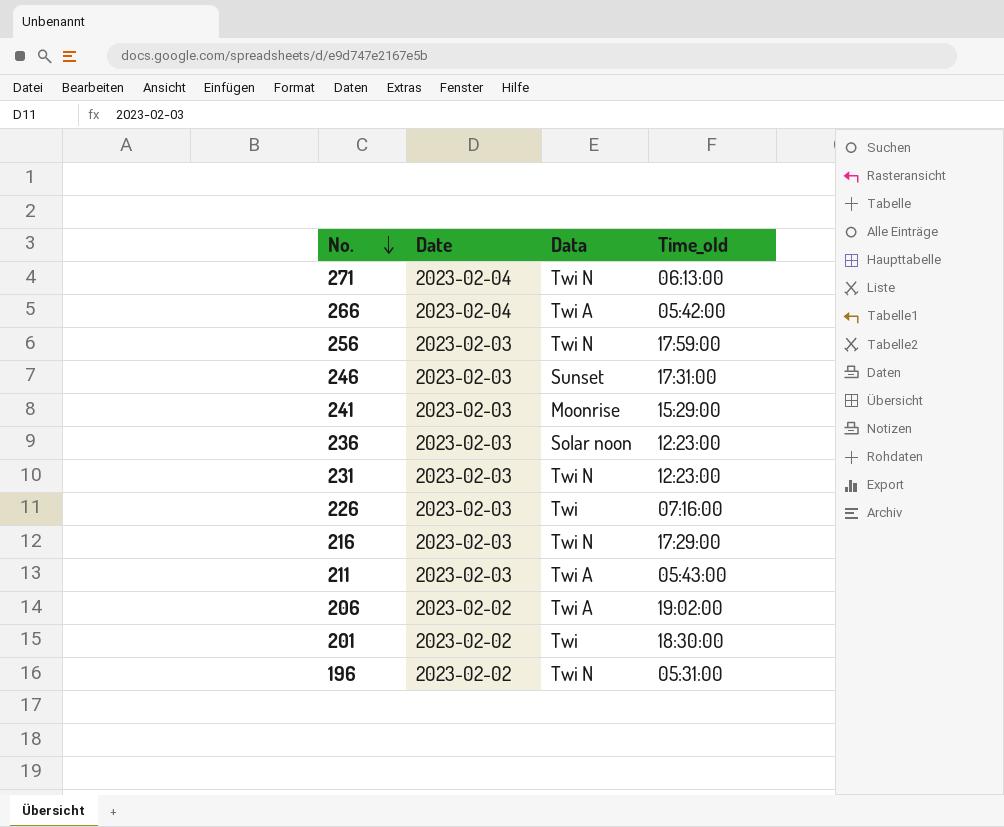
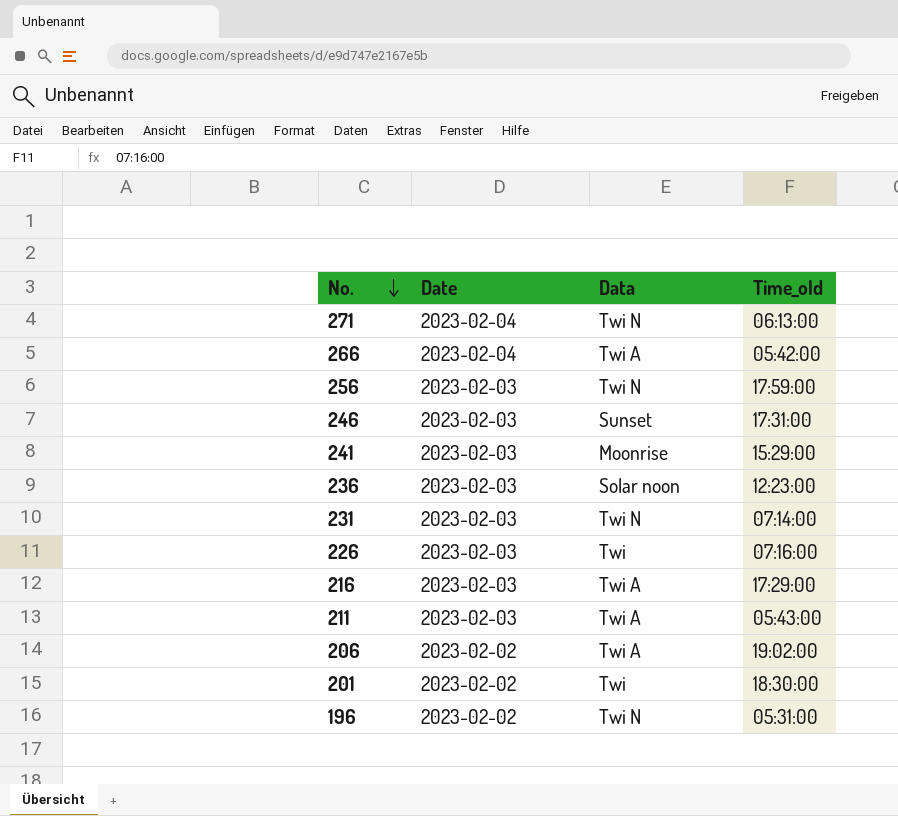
231 | Time_old: 12:23:00 -> 07:14:00
216 | Data: Twi N -> Twi A

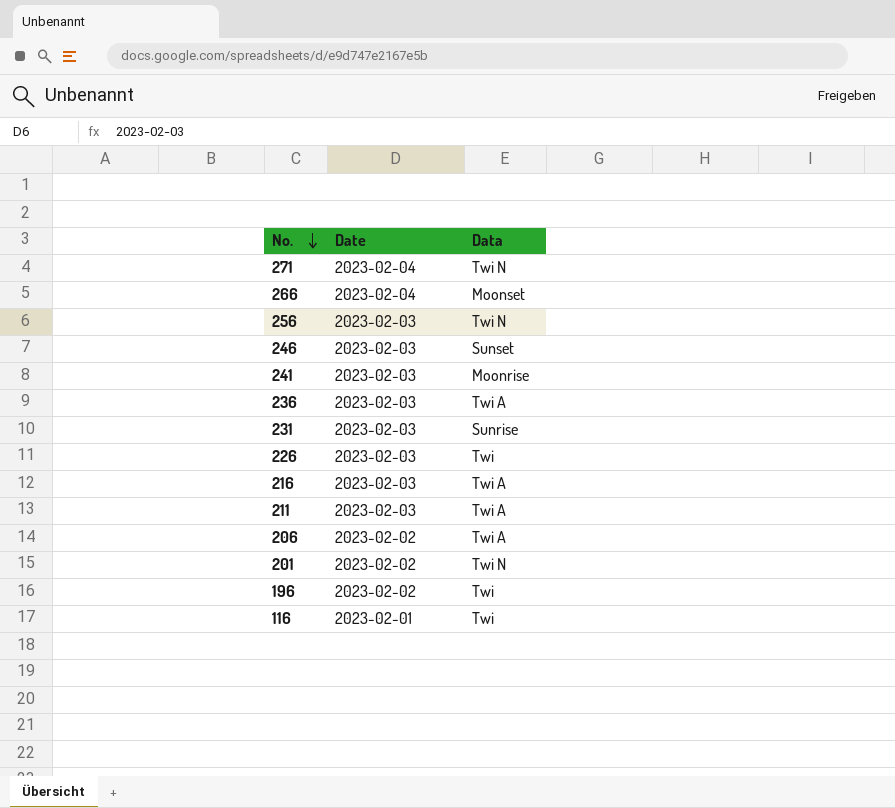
column Time_old | position: 4 -> none
266 | Data: Twi A -> Moonset
236 | Data: Solar noon -> Twi A
231 | Data: Twi N -> Sunrise
201 | Data: Twi -> Twi N
196 | Data: Twi N -> Twi
row 116: none -> 2023-02-01 | Twi

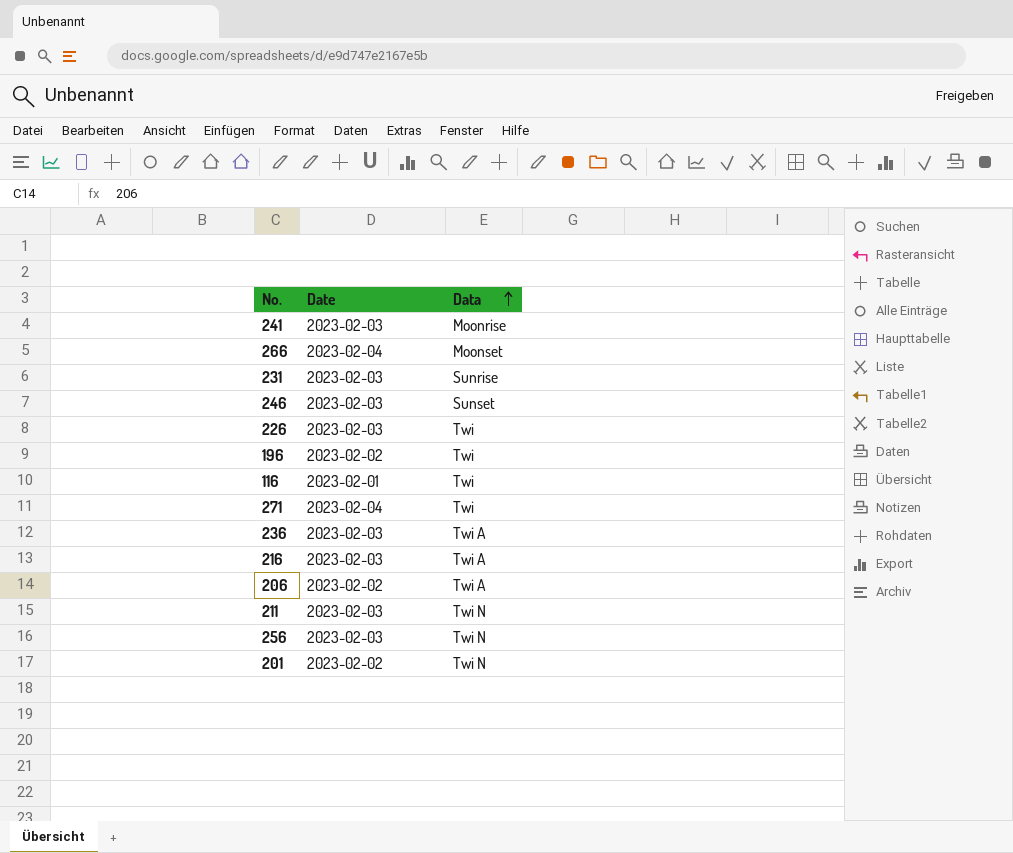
row order: No. descending -> Data ascending
271 | Data: Twi N -> Twi
211 | Data: Twi A -> Twi N

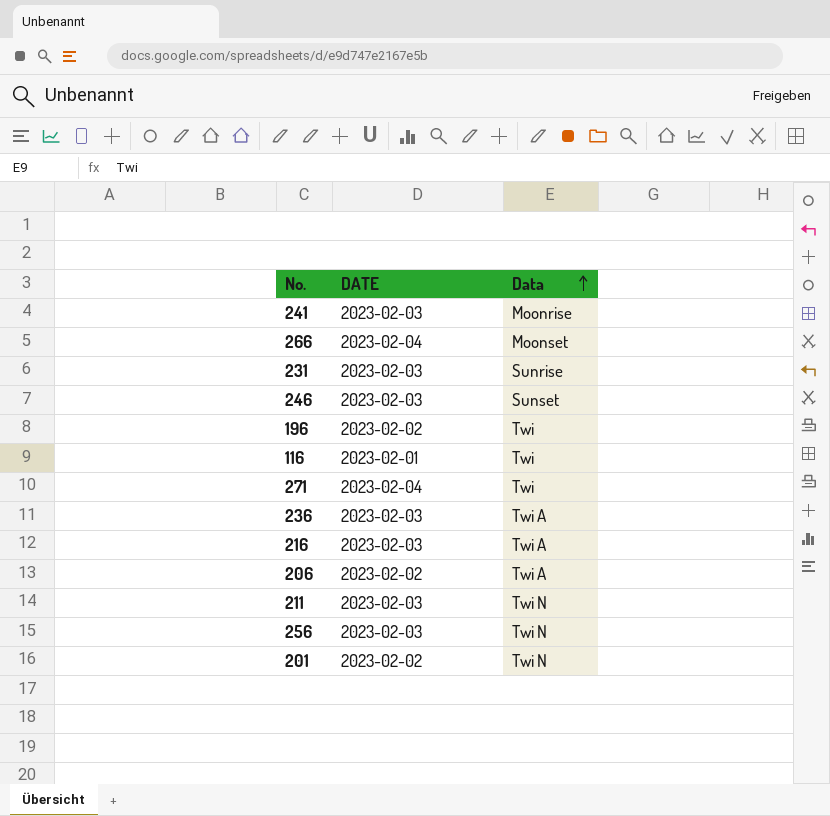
column name: Date -> DATE
row 226: 2023-02-03 | Twi -> none

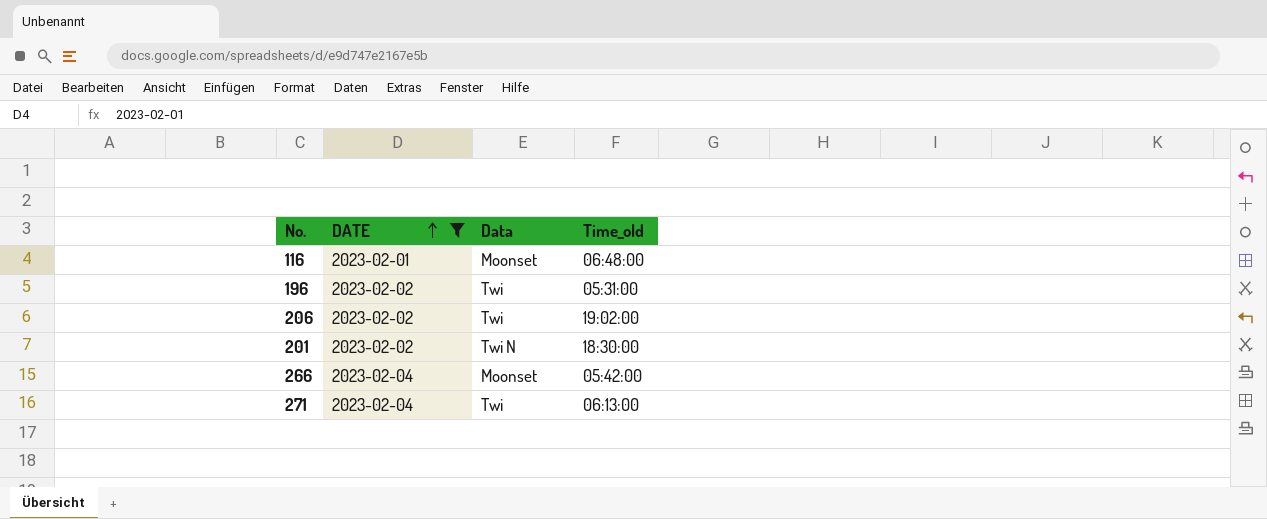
filter: none -> DATE != 2023-02-03
row order: Data ascending -> DATE ascending
column Time_old | position: none -> 4
116 | Data: Twi -> Moonset
206 | Data: Twi A -> Twi

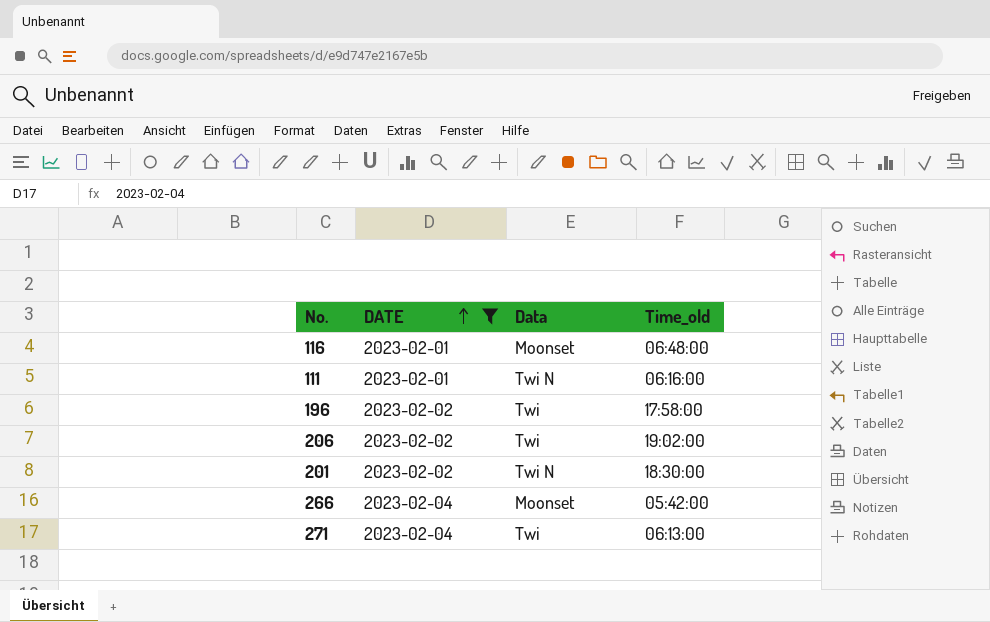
row 111: none -> 2023-02-01 | Twi N | 06:16:00
196 | Time_old: 05:31:00 -> 17:58:00

